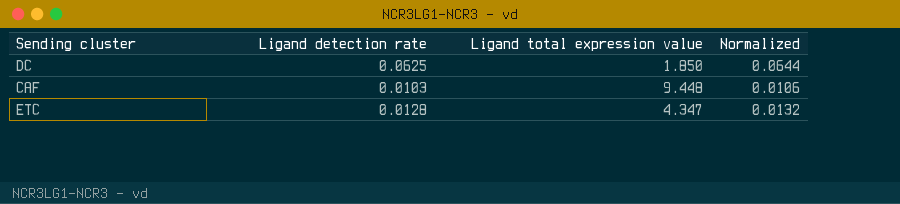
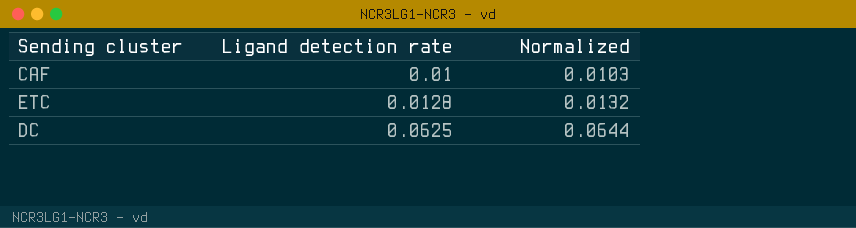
row order: none -> Ligand detection rate ascending
column Ligand total expression value | position: 3 -> none
CAF | Ligand detection rate: 0.0103 -> 0.01
CAF | Normalized: 0.0106 -> 0.0103

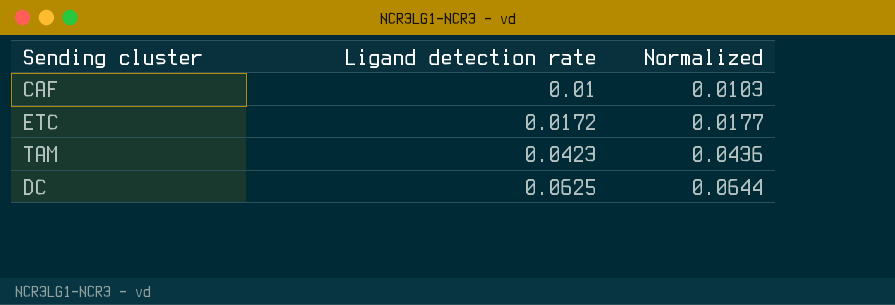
ETC | Ligand detection rate: 0.0128 -> 0.0172
ETC | Normalized: 0.0132 -> 0.0177
row TAM: none -> 0.0423 | 0.0436

